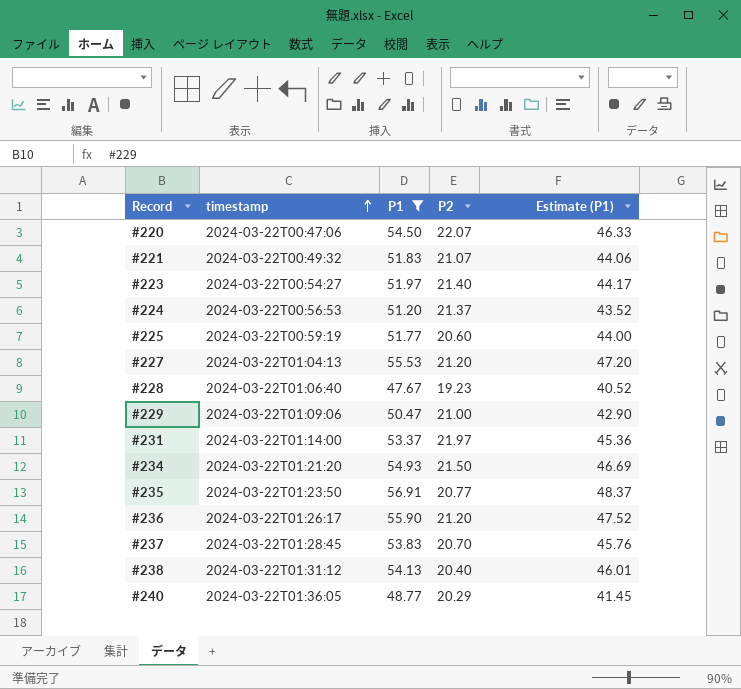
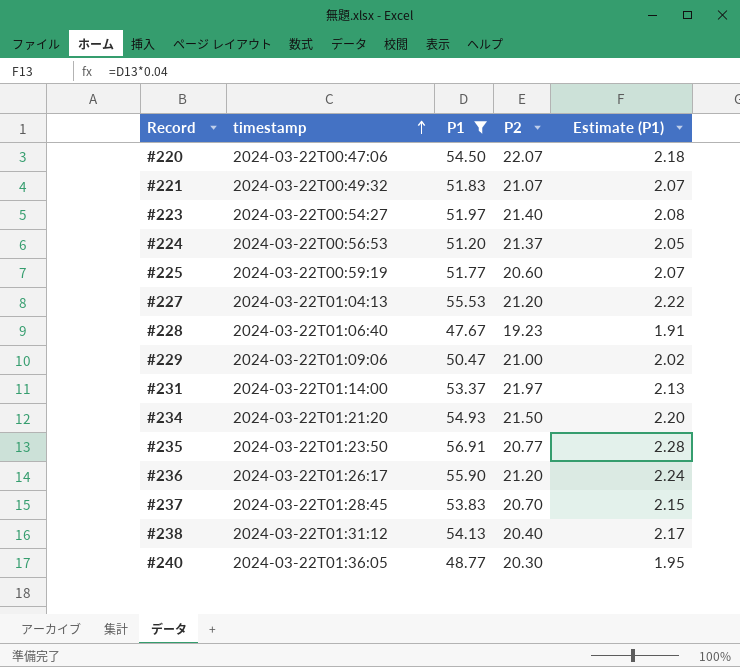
column Estimate (P1) | formula: [P1] * 0.85 -> [P1] * 0.04
#240 | P2: 20.29 -> 20.30

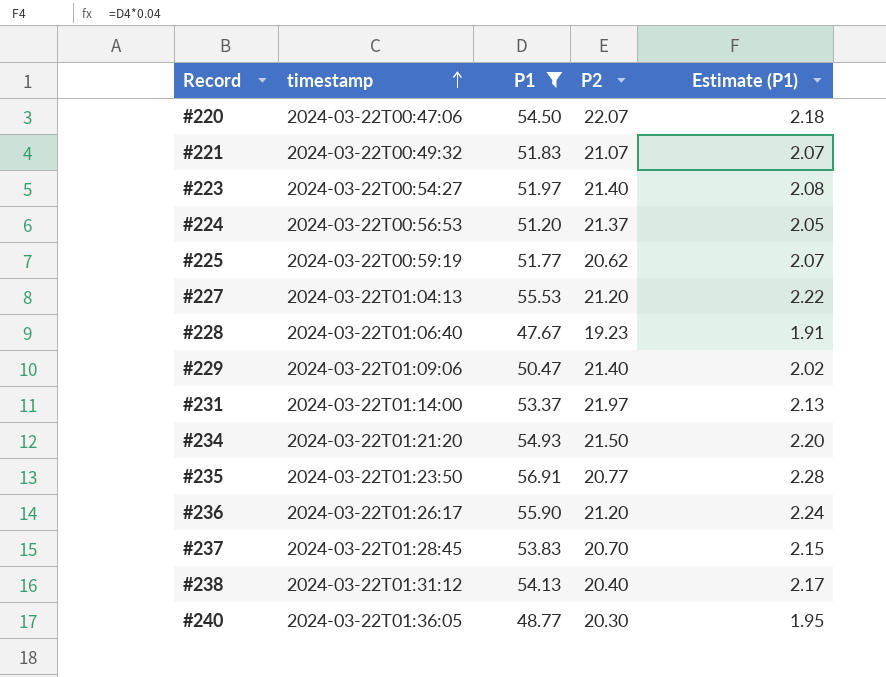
#225 | P2: 20.60 -> 20.62
#229 | P2: 21.00 -> 21.40

